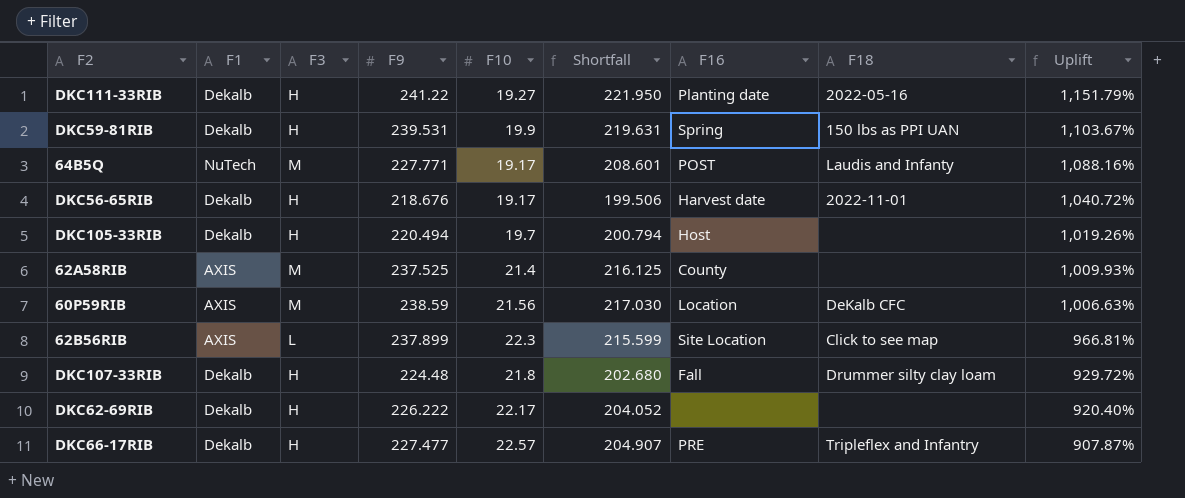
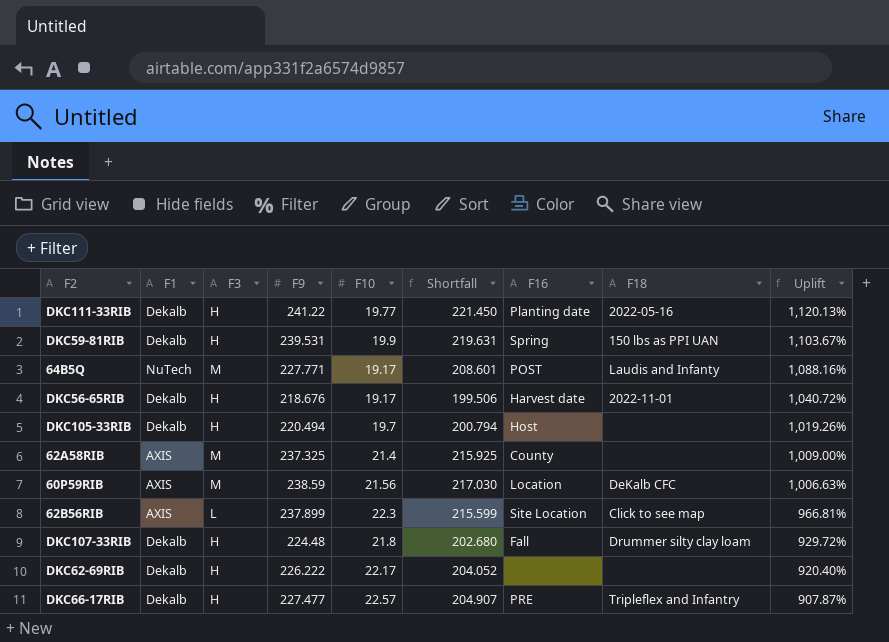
DKC111-33RIB | F10: 19.27 -> 19.77
DKC111-33RIB | Shortfall: 221.950 -> 221.450
DKC111-33RIB | Uplift: 1,151.79% -> 1,120.13%
62A58RIB | F9: 237.525 -> 237.325
62A58RIB | Shortfall: 216.125 -> 215.925
62A58RIB | Uplift: 1,009.93% -> 1,009.00%

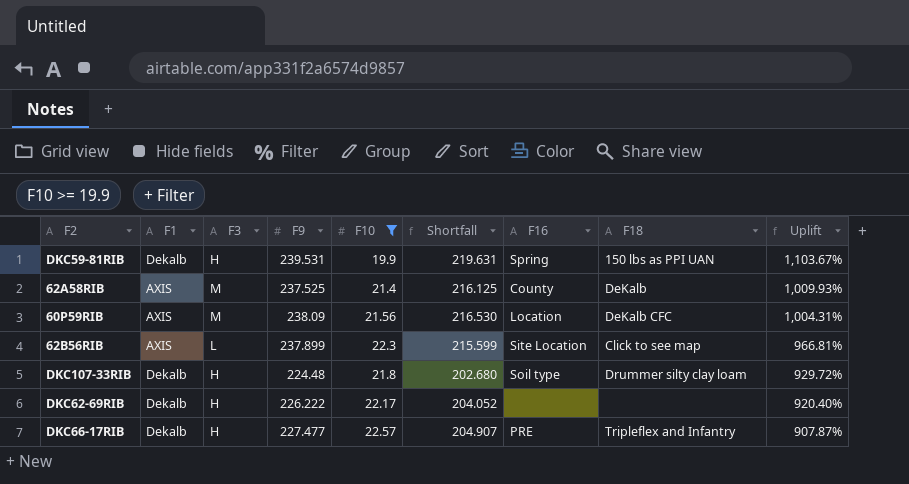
filter: none -> F10 >= 19.9
62A58RIB | F9: 237.325 -> 237.525
62A58RIB | Shortfall: 215.925 -> 216.125
62A58RIB | F18: none -> DeKalb
62A58RIB | Uplift: 1,009.00% -> 1,009.93%
60P59RIB | F9: 238.59 -> 238.09
60P59RIB | Shortfall: 217.030 -> 216.530
60P59RIB | Uplift: 1,006.63% -> 1,004.31%
DKC107-33RIB | F16: Fall -> Soil type

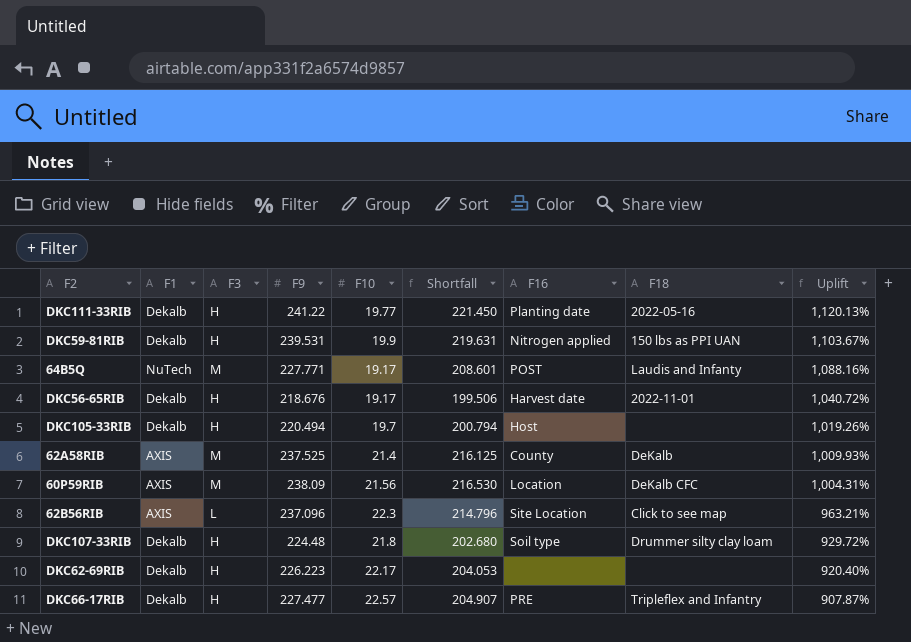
filter: F10 >= 19.9 -> none
DKC59-81RIB | F16: Spring -> Nitrogen applied
62B56RIB | F9: 237.899 -> 237.096
62B56RIB | Shortfall: 215.599 -> 214.796
62B56RIB | Uplift: 966.81% -> 963.21%
DKC62-69RIB | F9: 226.222 -> 226.223
DKC62-69RIB | Shortfall: 204.052 -> 204.053

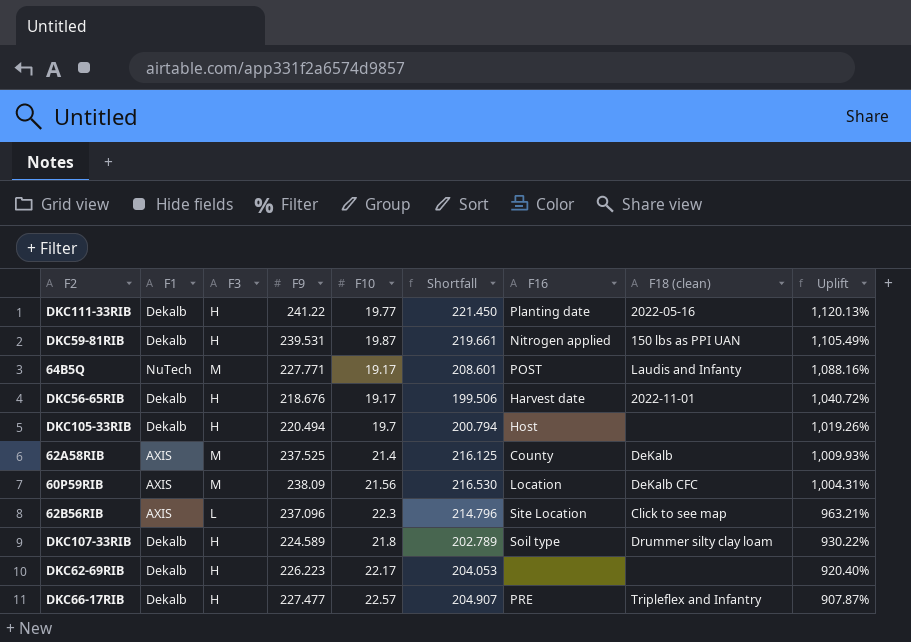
column name: F18 -> F18 (clean)
DKC59-81RIB | F10: 19.9 -> 19.87
DKC59-81RIB | Shortfall: 219.631 -> 219.661
DKC59-81RIB | Uplift: 1,103.67% -> 1,105.49%
DKC107-33RIB | F9: 224.48 -> 224.589
DKC107-33RIB | Shortfall: 202.680 -> 202.789
DKC107-33RIB | Uplift: 929.72% -> 930.22%

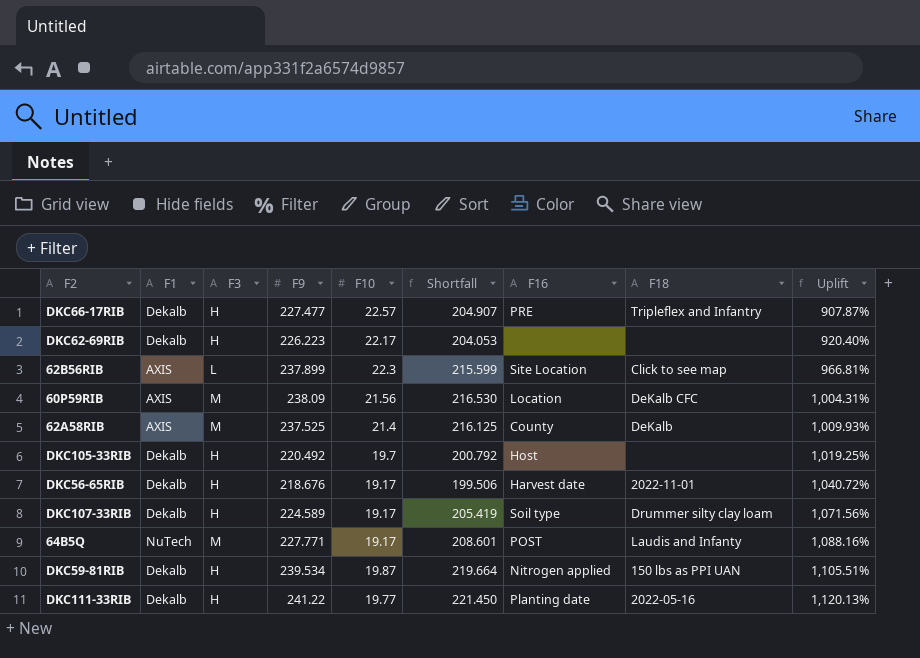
row order: Uplift descending -> Uplift ascending
column name: F18 (clean) -> F18
62B56RIB | F9: 237.096 -> 237.899
62B56RIB | Shortfall: 214.796 -> 215.599
62B56RIB | Uplift: 963.21% -> 966.81%
DKC105-33RIB | F9: 220.494 -> 220.492
DKC105-33RIB | Shortfall: 200.794 -> 200.792
DKC105-33RIB | Uplift: 1,019.26% -> 1,019.25%
DKC107-33RIB | F10: 21.8 -> 19.17
DKC107-33RIB | Shortfall: 202.789 -> 205.419
DKC107-33RIB | Uplift: 930.22% -> 1,071.56%
DKC59-81RIB | F9: 239.531 -> 239.534
DKC59-81RIB | Shortfall: 219.661 -> 219.664
DKC59-81RIB | Uplift: 1,105.49% -> 1,105.51%

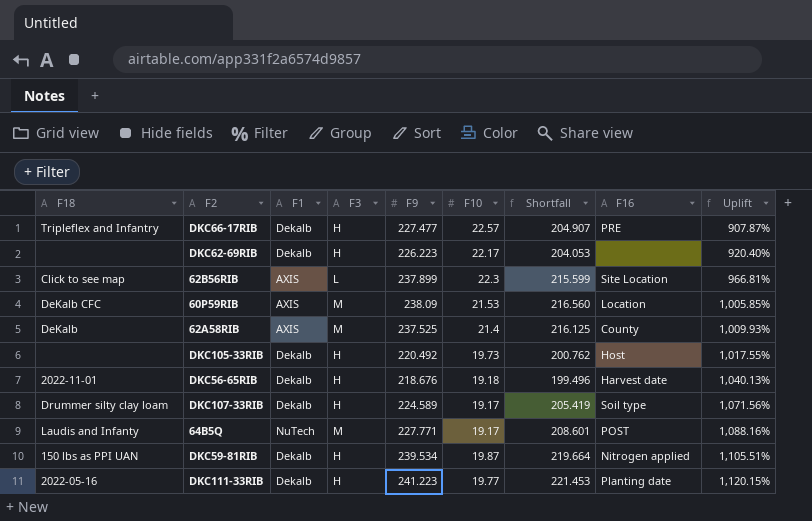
column F18 | position: 8 -> 1
60P59RIB | F10: 21.56 -> 21.53
60P59RIB | Shortfall: 216.530 -> 216.560
60P59RIB | Uplift: 1,004.31% -> 1,005.85%
DKC105-33RIB | F10: 19.7 -> 19.73
DKC105-33RIB | Shortfall: 200.792 -> 200.762
DKC105-33RIB | Uplift: 1,019.25% -> 1,017.55%
DKC56-65RIB | F10: 19.17 -> 19.18
DKC56-65RIB | Shortfall: 199.506 -> 199.496
DKC56-65RIB | Uplift: 1,040.72% -> 1,040.13%
DKC111-33RIB | F9: 241.22 -> 241.223
DKC111-33RIB | Shortfall: 221.450 -> 221.453
DKC111-33RIB | Uplift: 1,120.13% -> 1,120.15%

